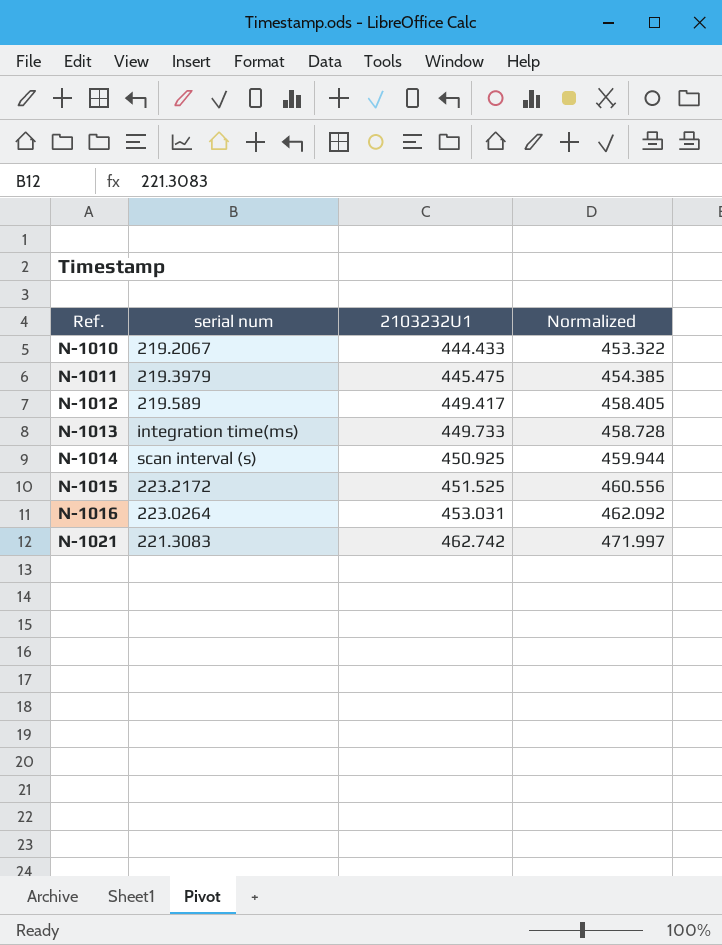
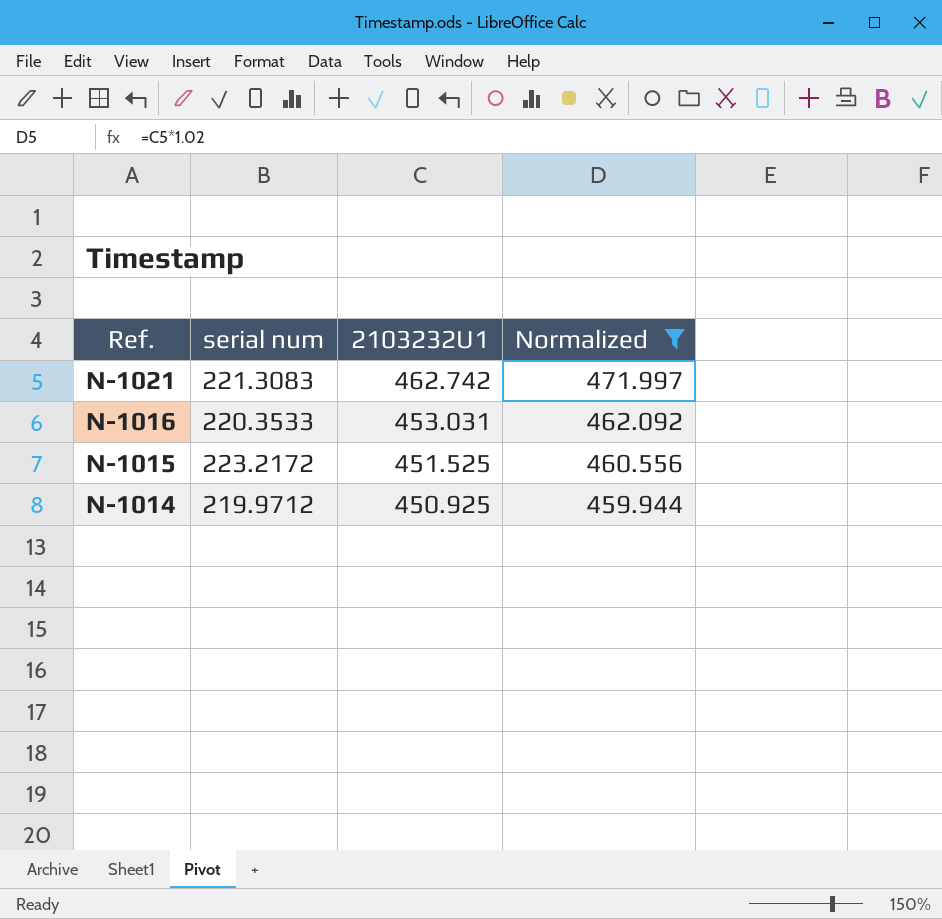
filter: none -> Normalized >= 459.944
row order: Ref. ascending -> Ref. descending
N-1016 | serial num: 223.0264 -> 220.3533
N-1014 | serial num: scan interval (s) -> 219.9712

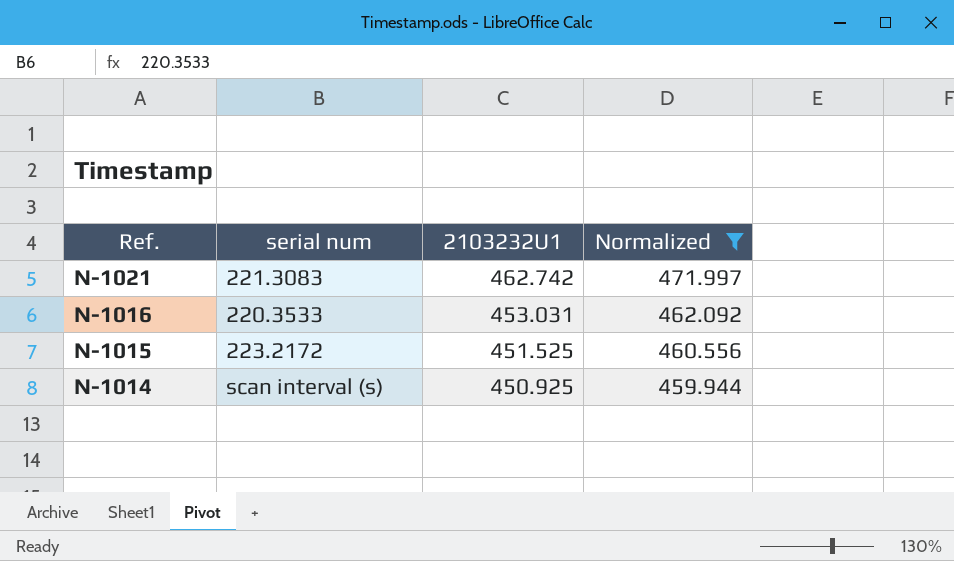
N-1014 | serial num: 219.9712 -> scan interval (s)

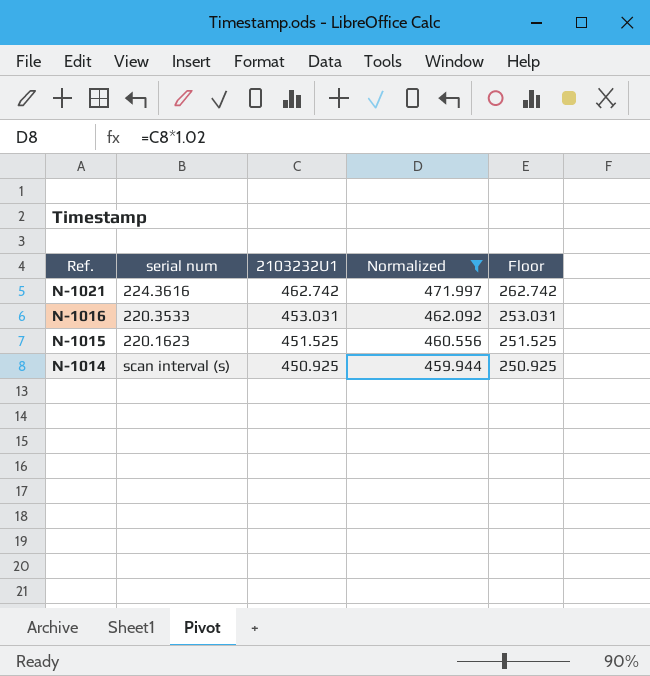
column Floor | formula: none -> [2103232U1] - 200
N-1021 | serial num: 221.3083 -> 224.3616
N-1015 | serial num: 223.2172 -> 220.1623

